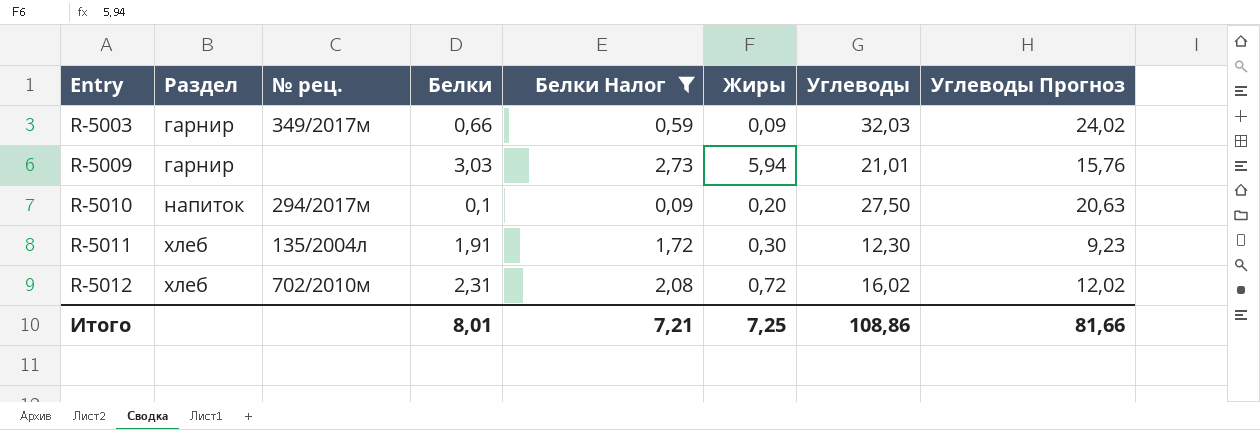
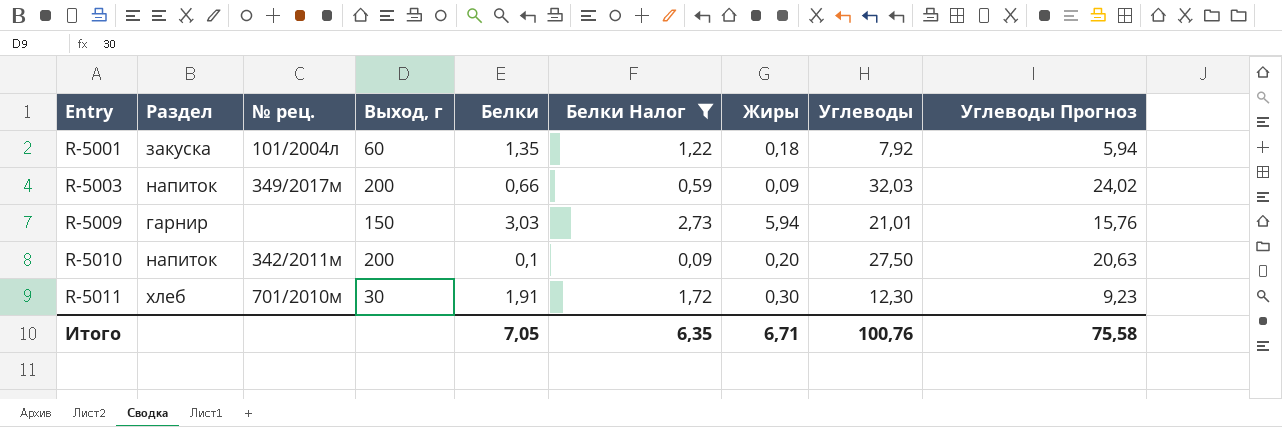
column Выход, г | position: none -> 4
row R-5012: хлеб | 702/2010м | 2,31 | 2,08 | 0,72 | 16,02 | 12,02 -> none
row R-5001: none -> закуска | 101/2004л | 60 | 1,35 | 1,22 | 0,18 | 7,92 | 5,94
R-5003 | Раздел: гарнир -> напиток
R-5010 | № рец.: 294/2017м -> 342/2011м
R-5011 | № рец.: 135/2004л -> 701/2010м
Итого | Белки: 8,01 -> 7,05
Итого | Белки Налог: 7,21 -> 6,35
Итого | Жиры: 7,25 -> 6,71
Итого | Углеводы: 108,86 -> 100,76
Итого | Углеводы Прогноз: 81,66 -> 75,58

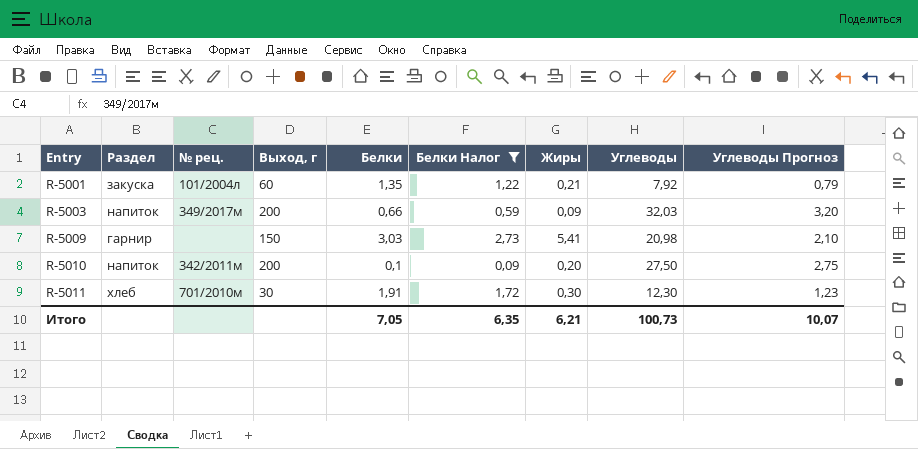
column Углеводы Прогноз | formula: [Углеводы] * 0,75 -> [Углеводы] * 0,1
R-5001 | Жиры: 0,18 -> 0,21
R-5009 | Жиры: 5,94 -> 5,41
R-5009 | Углеводы: 21,01 -> 20,98
Итого | Жиры: 6,71 -> 6,21
Итого | Углеводы: 100,76 -> 100,73
Итого | Углеводы Прогноз: 75,58 -> 10,07

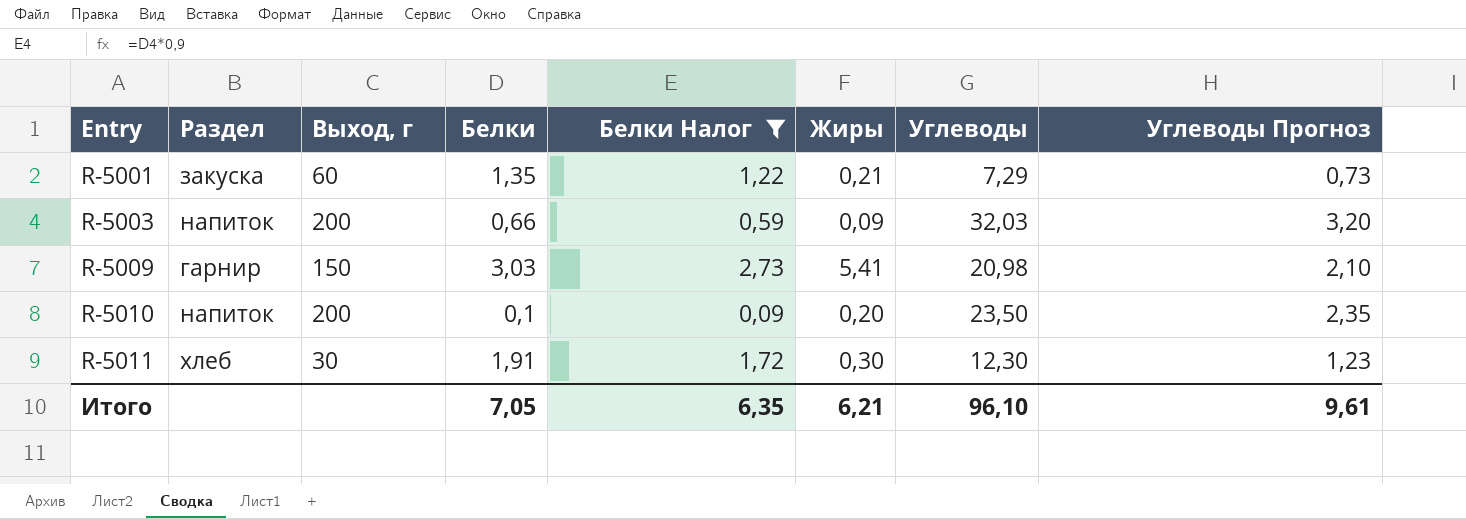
column № рец. | position: 3 -> none
R-5001 | Углеводы: 7,92 -> 7,29
R-5001 | Углеводы Прогноз: 0,79 -> 0,73
R-5010 | Углеводы: 27,50 -> 23,50
R-5010 | Углеводы Прогноз: 2,75 -> 2,35
Итого | Углеводы: 100,73 -> 96,10
Итого | Углеводы Прогноз: 10,07 -> 9,61

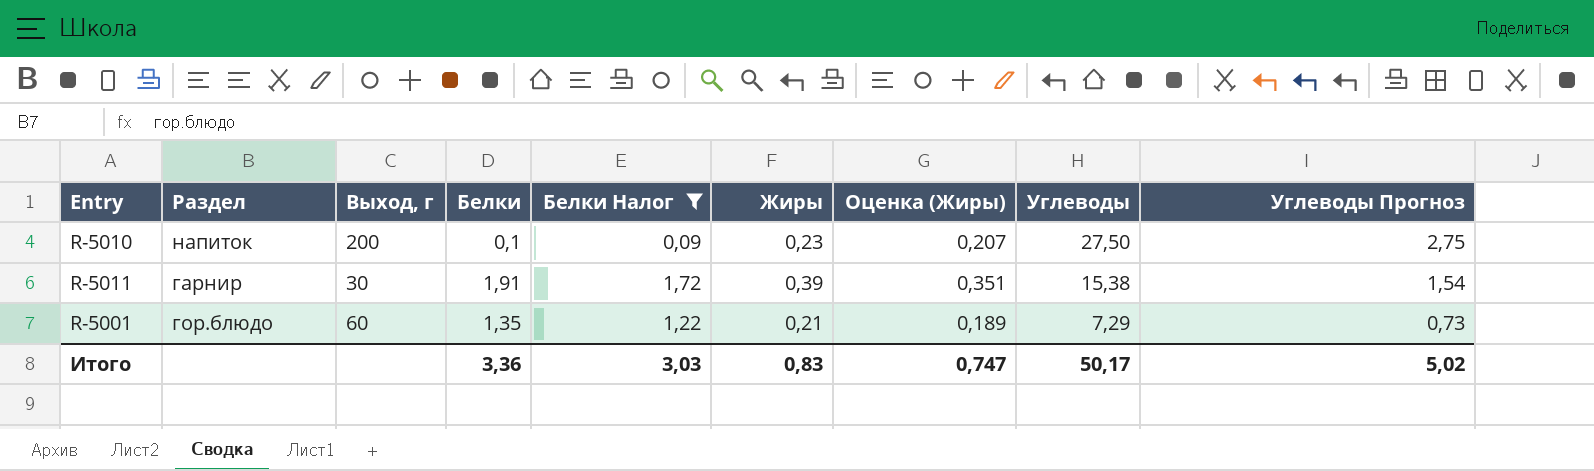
row order: Entry ascending -> Углеводы descending
column Оценка (Жиры) | formula: none -> [Жиры] * 0,9
row R-5003: напиток | 200 | 0,66 | 0,59 | 0,09 | 32,03 | 3,20 -> none
row R-5009: гарнир | 150 | 3,03 | 2,73 | 5,41 | 20,98 | 2,10 -> none
R-5010 | Жиры: 0,20 -> 0,23
R-5010 | Углеводы: 23,50 -> 27,50
R-5010 | Углеводы Прогноз: 2,35 -> 2,75
R-5011 | Раздел: хлеб -> гарнир
R-5011 | Жиры: 0,30 -> 0,39
R-5011 | Углеводы: 12,30 -> 15,38
R-5011 | Углеводы Прогноз: 1,23 -> 1,54
R-5001 | Раздел: закуска -> гор.блюдо
Итого | Белки: 7,05 -> 3,36
Итого | Белки Налог: 6,35 -> 3,03
Итого | Жиры: 6,21 -> 0,83
Итого | Углеводы: 96,10 -> 50,17
Итого | Углеводы Прогноз: 9,61 -> 5,02

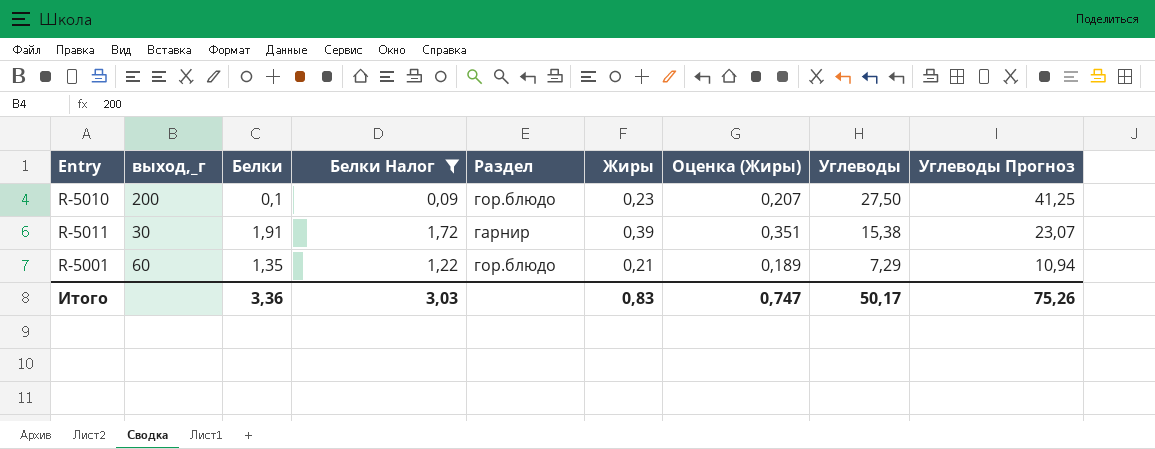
column name: Выход, г -> выход,_г
column Раздел | position: 2 -> 5
column Углеводы Прогноз | formula: [Углеводы] * 0,1 -> [Углеводы] * 1,5
R-5010 | Раздел: напиток -> гор.блюдо
Итого | Углеводы Прогноз: 5,02 -> 75,26

